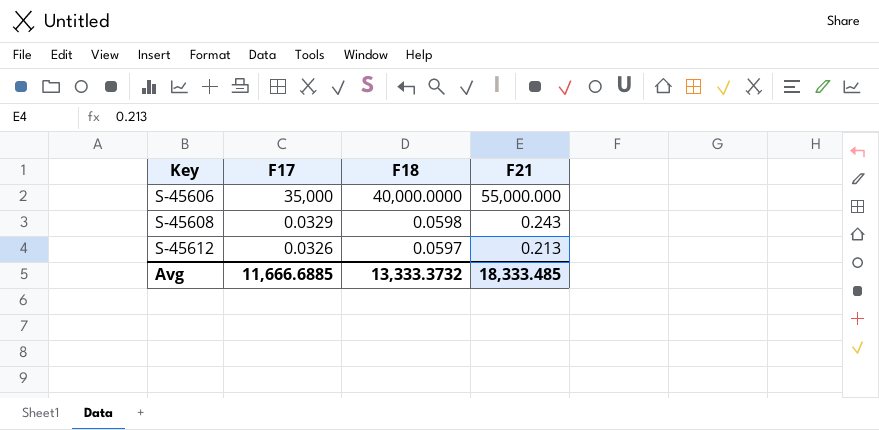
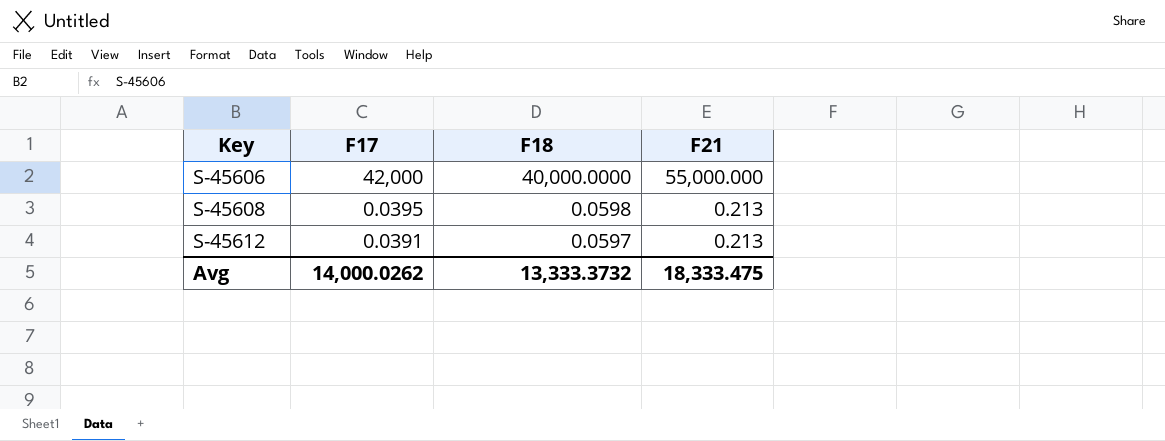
S-45606 | F17: 35,000 -> 42,000
S-45608 | F17: 0.0329 -> 0.0395
S-45608 | F21: 0.243 -> 0.213
S-45612 | F17: 0.0326 -> 0.0391
Avg | F17: 11,666.6885 -> 14,000.0262
Avg | F21: 18,333.485 -> 18,333.475

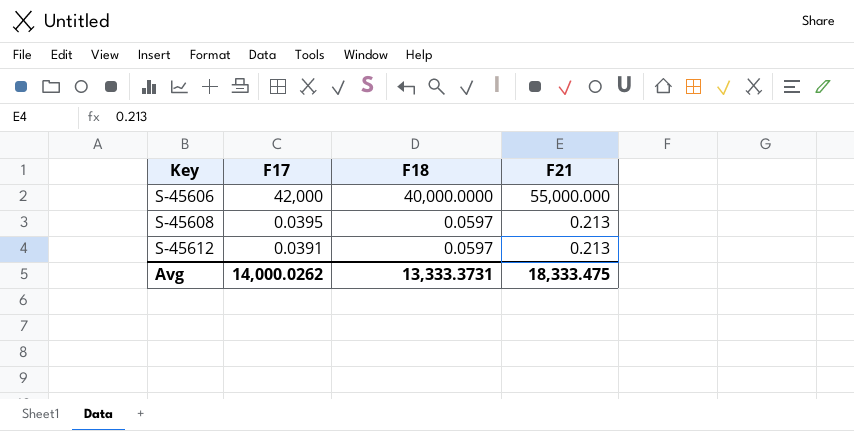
S-45608 | F18: 0.0598 -> 0.0597
Avg | F18: 13,333.3732 -> 13,333.3731

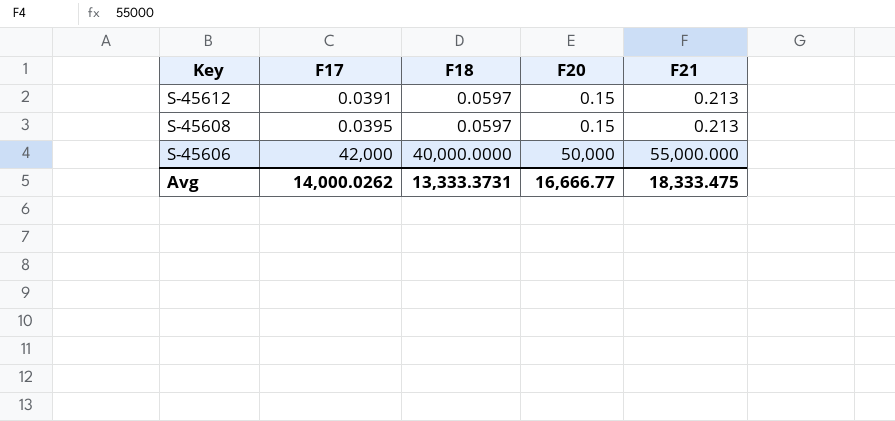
row order: Key ascending -> Key descending
column F20 | position: none -> 4

